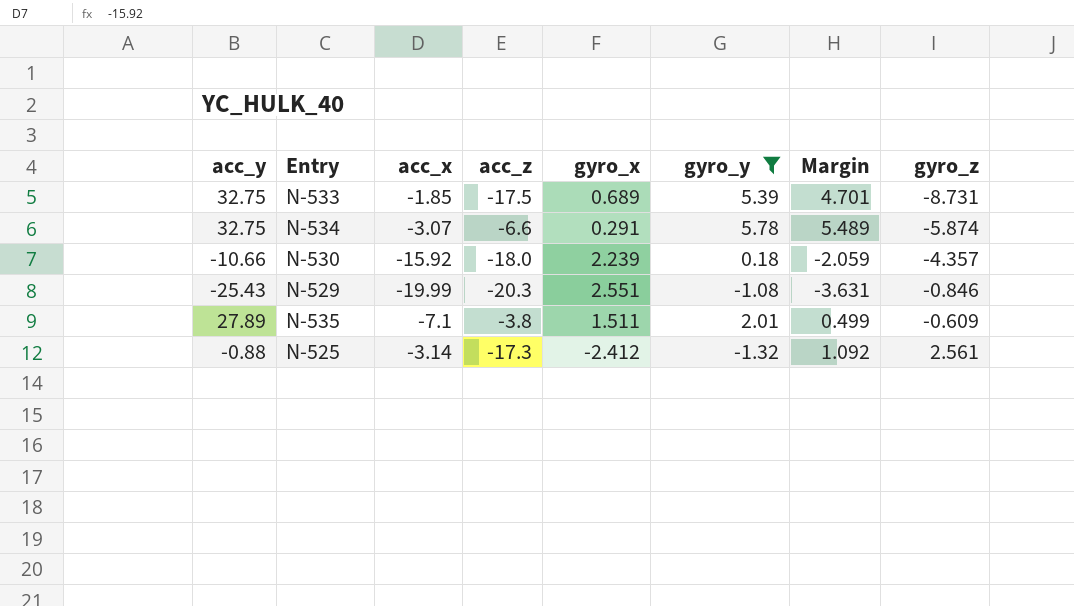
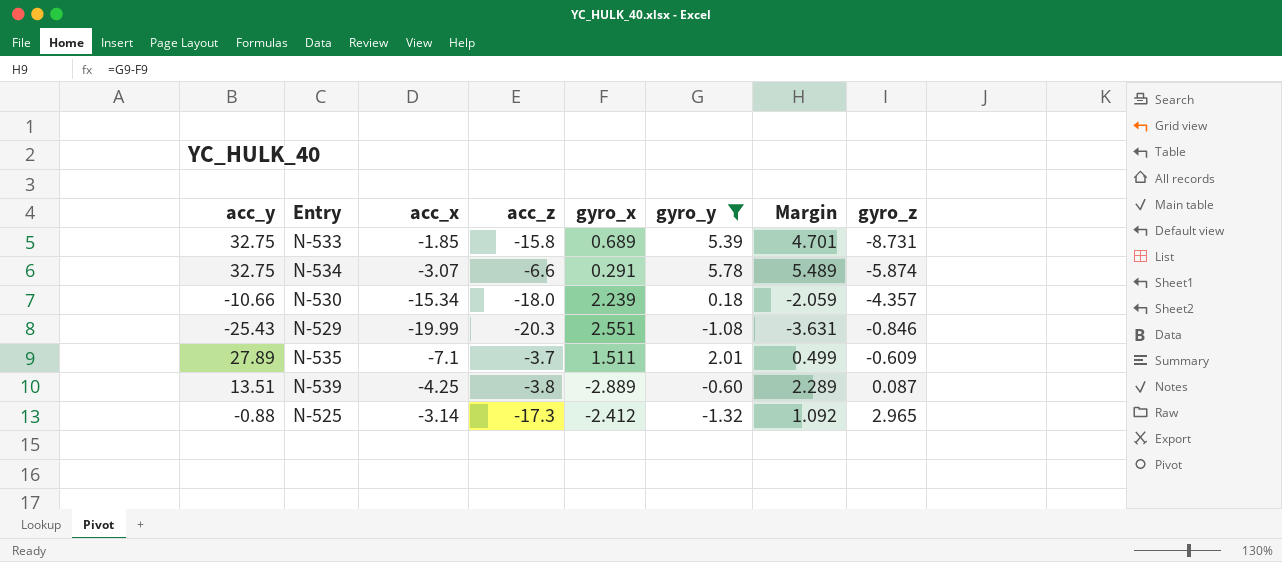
N-533 | acc_z: -17.5 -> -15.8
N-530 | acc_x: -15.92 -> -15.34
N-535 | acc_z: -3.8 -> -3.7
row N-539: none -> 13.51 | -4.25 | -3.8 | -2.889 | -0.60 | 2.289 | 0.087
N-525 | gyro_z: 2.561 -> 2.965

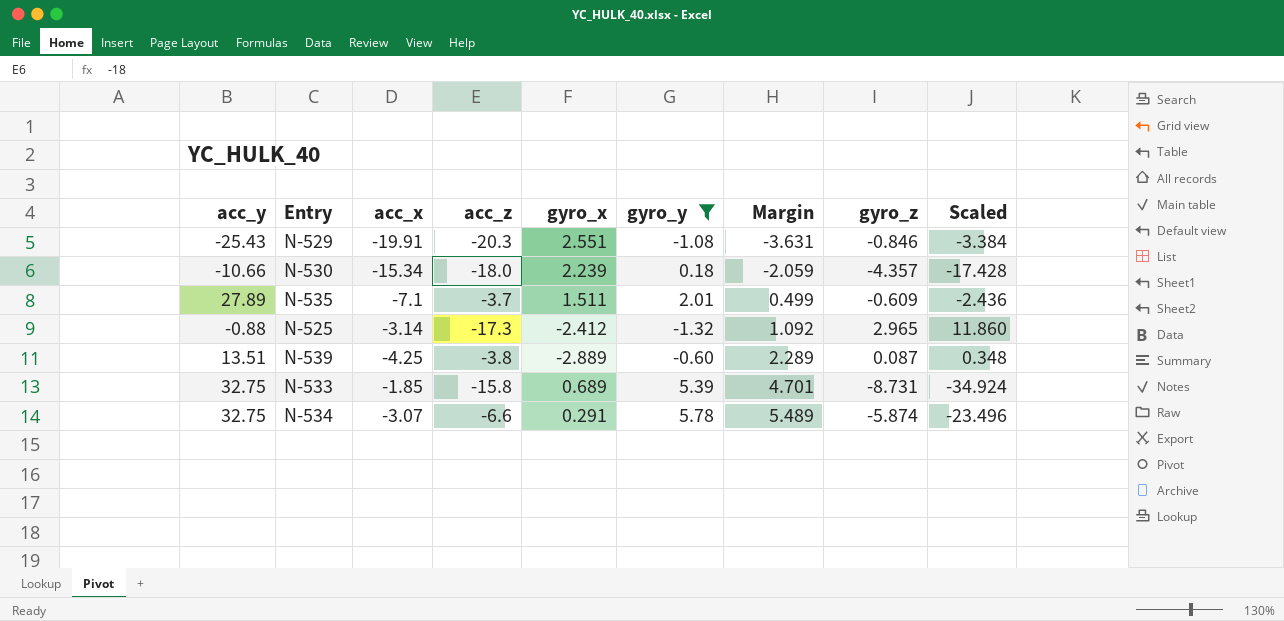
row order: gyro_z ascending -> Margin ascending
column Scaled | formula: none -> [gyro_z] * 4
N-529 | acc_x: -19.99 -> -19.91

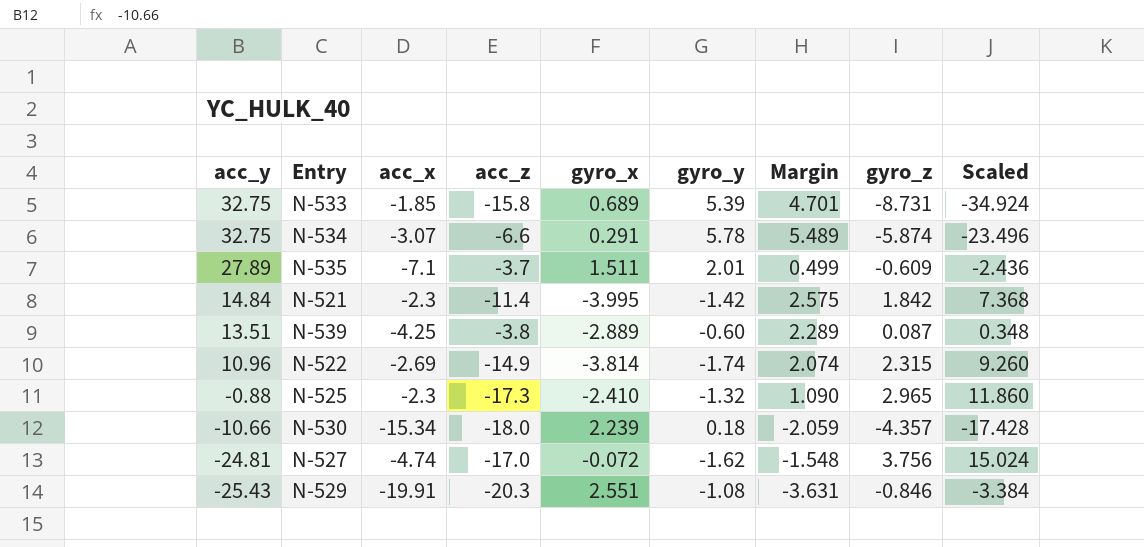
filter: gyro_y >= -1.32 -> none
row order: Margin ascending -> acc_y descending
N-525 | acc_x: -3.14 -> -2.3
N-525 | gyro_x: -2.412 -> -2.410
N-525 | Margin: 1.092 -> 1.090

